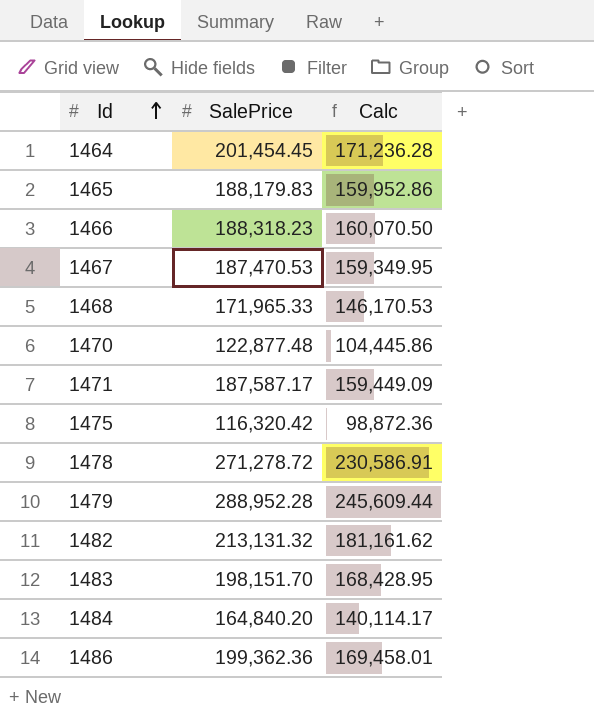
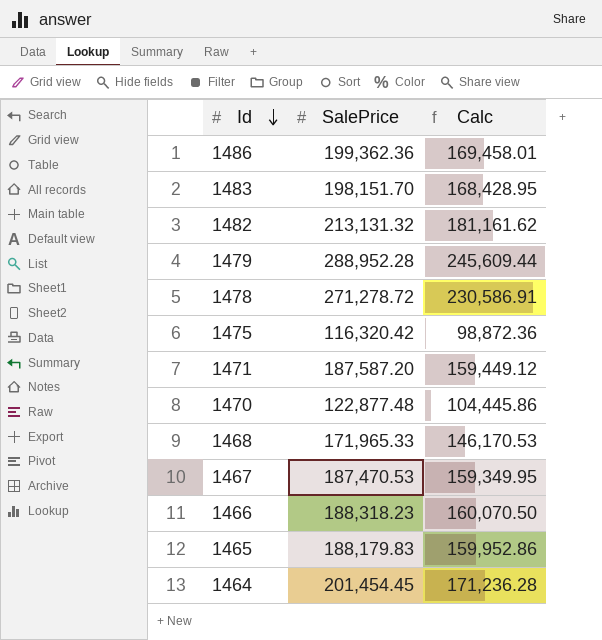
row order: Id ascending -> Id descending
row 1484: 164,840.20 | 140,114.17 -> none
1471 | SalePrice: 187,587.17 -> 187,587.20
1471 | Calc: 159,449.09 -> 159,449.12

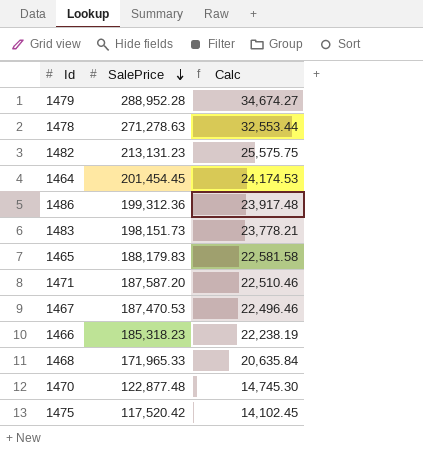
row order: Id descending -> SalePrice descending
column Calc | formula: [SalePrice] * 0.85 -> [SalePrice] * 0.12
1478 | SalePrice: 271,278.72 -> 271,278.63
1482 | SalePrice: 213,131.32 -> 213,131.23
1486 | SalePrice: 199,362.36 -> 199,312.36
1483 | SalePrice: 198,151.70 -> 198,151.73
1466 | SalePrice: 188,318.23 -> 185,318.23
1475 | SalePrice: 116,320.42 -> 117,520.42

